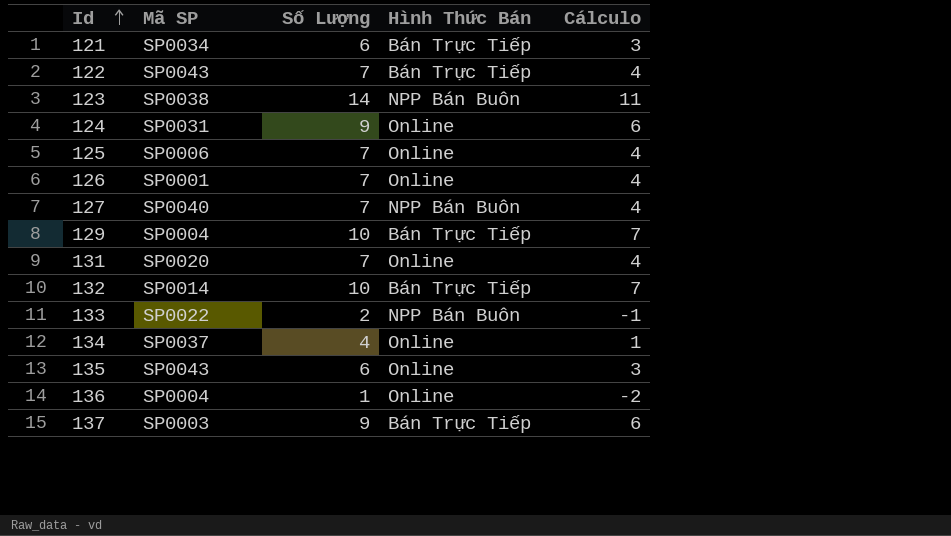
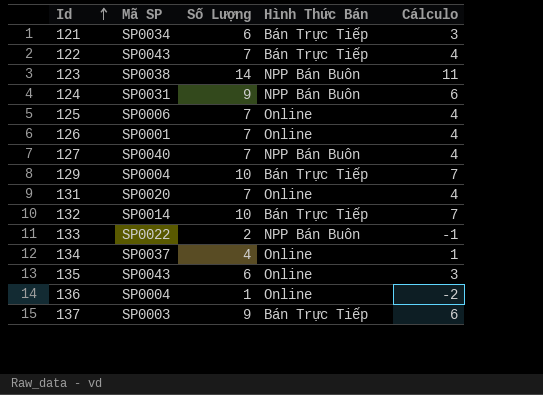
124 | Hình Thức Bán: Online -> NPP Bán Buôn

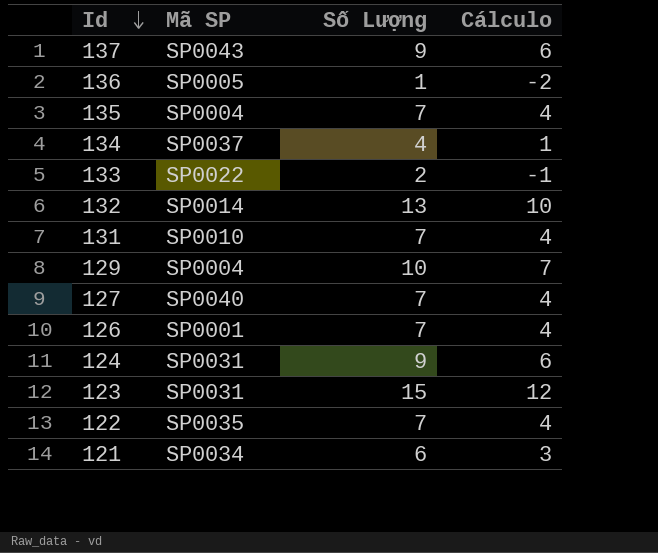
row order: Id ascending -> Id descending
column Hình Thức Bán | position: 4 -> none
row 125: SP0006 | 7 | Online | 4 -> none
137 | Mã SP: SP0003 -> SP0043
136 | Mã SP: SP0004 -> SP0005
135 | Mã SP: SP0043 -> SP0004
135 | Số Lượng: 6 -> 7
135 | Cálculo: 3 -> 4
132 | Số Lượng: 10 -> 13
132 | Cálculo: 7 -> 10
131 | Mã SP: SP0020 -> SP0010
123 | Mã SP: SP0038 -> SP0031
123 | Số Lượng: 14 -> 15
123 | Cálculo: 11 -> 12
122 | Mã SP: SP0043 -> SP0035

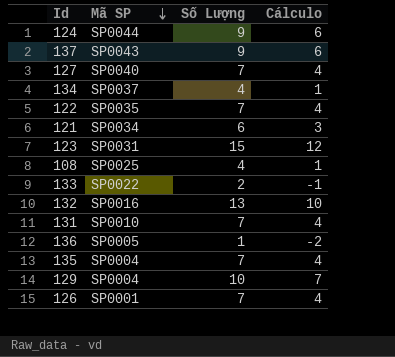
row order: Id descending -> Mã SP descending
124 | Mã SP: SP0031 -> SP0044
row 108: none -> SP0025 | 4 | 1
132 | Mã SP: SP0014 -> SP0016

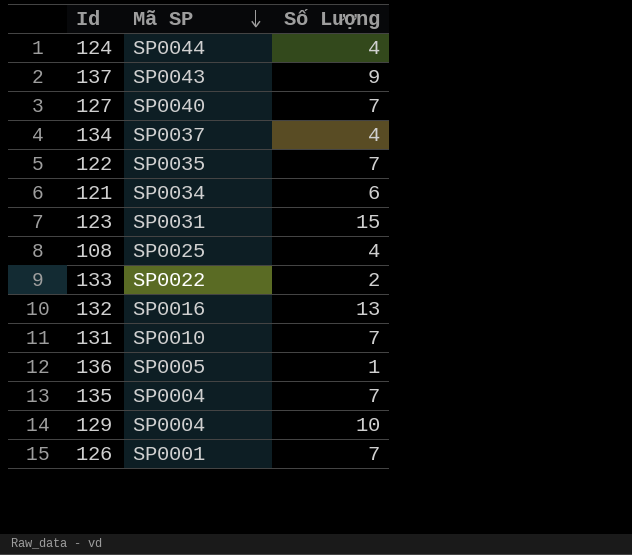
column Cálculo | formula: [Số Lượng] - 3 -> none
124 | Số Lượng: 9 -> 4

